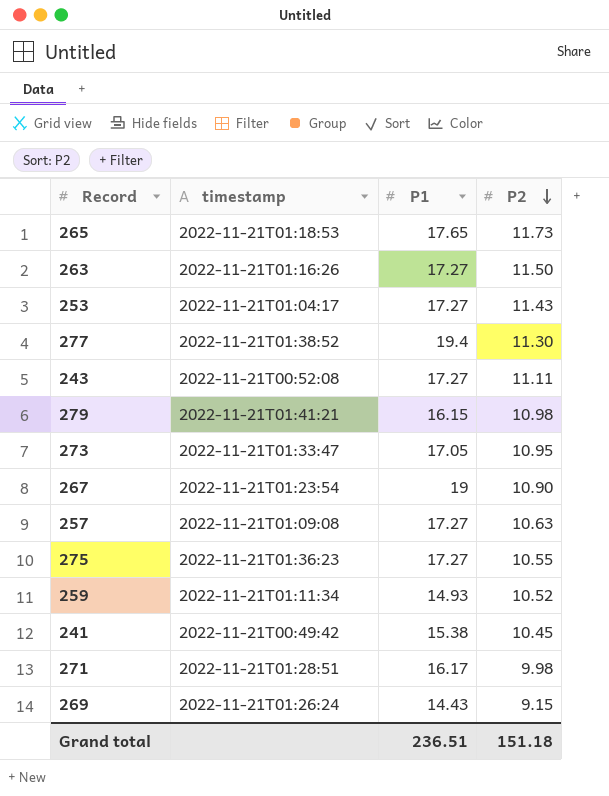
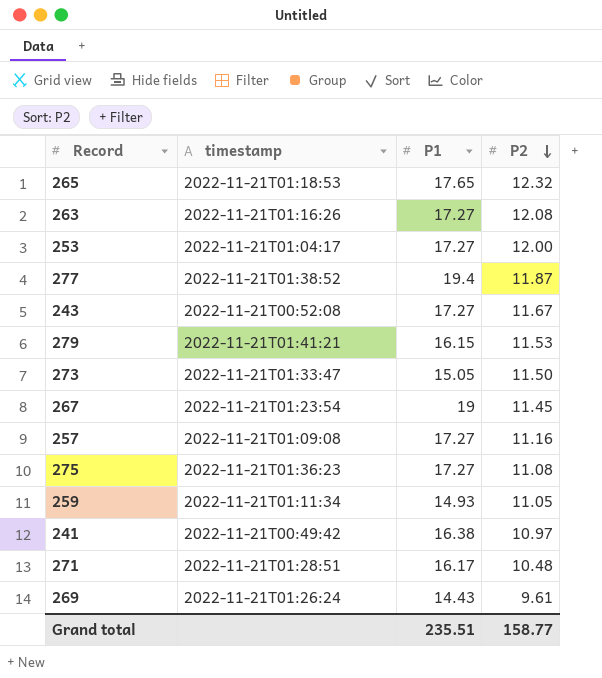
265 | P2: 11.73 -> 12.32
263 | P2: 11.50 -> 12.08
253 | P2: 11.43 -> 12.00
277 | P2: 11.30 -> 11.87
243 | P2: 11.11 -> 11.67
279 | P2: 10.98 -> 11.53
273 | P1: 17.05 -> 15.05
273 | P2: 10.95 -> 11.50
267 | P2: 10.90 -> 11.45
257 | P2: 10.63 -> 11.16
275 | P2: 10.55 -> 11.08
259 | P2: 10.52 -> 11.05
241 | P1: 15.38 -> 16.38
241 | P2: 10.45 -> 10.97
271 | P2: 9.98 -> 10.48
269 | P2: 9.15 -> 9.61
Grand total | P1: 236.51 -> 235.51
Grand total | P2: 151.18 -> 158.77

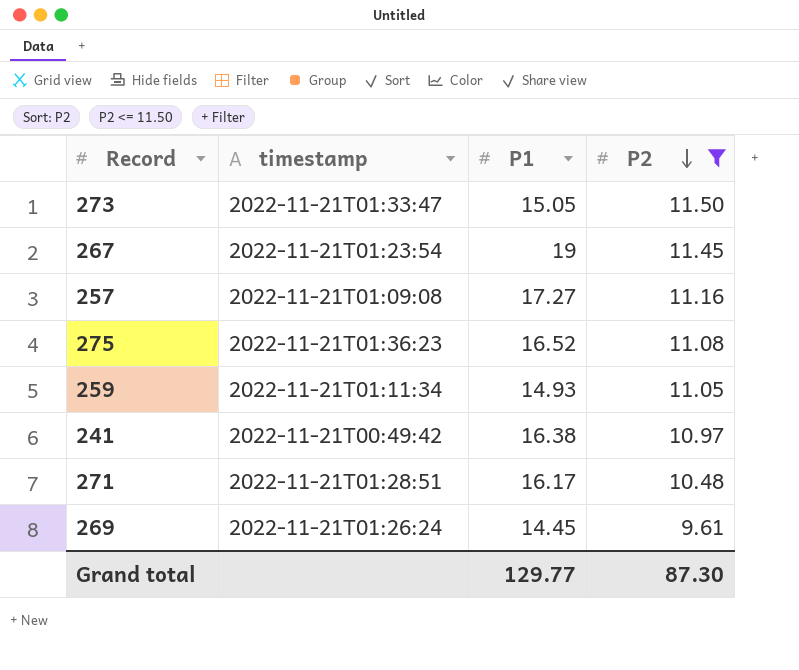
filter: none -> P2 <= 11.50
275 | P1: 17.27 -> 16.52
269 | P1: 14.43 -> 14.45
Grand total | P1: 235.51 -> 129.77
Grand total | P2: 158.77 -> 87.30

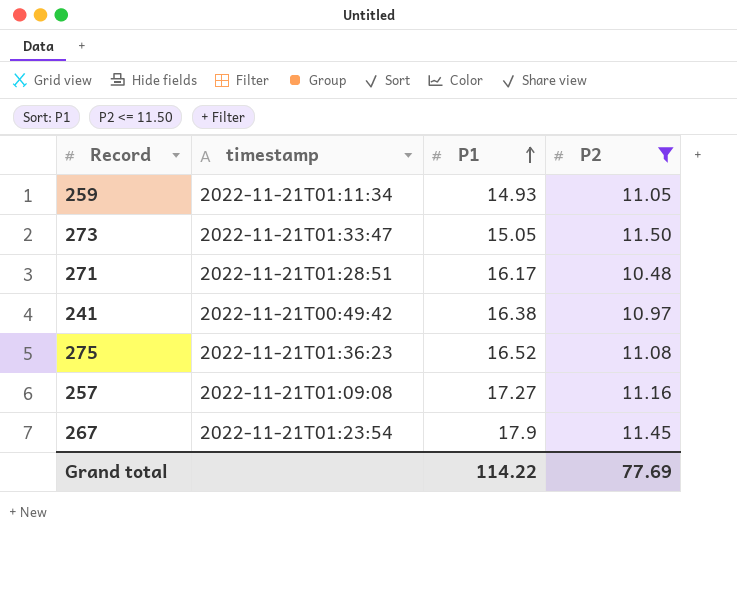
row order: P2 descending -> P1 ascending
row 269: 2022-11-21T01:26:24 | 14.45 | 9.61 -> none
267 | P1: 19 -> 17.9
Grand total | P1: 129.77 -> 114.22
Grand total | P2: 87.30 -> 77.69

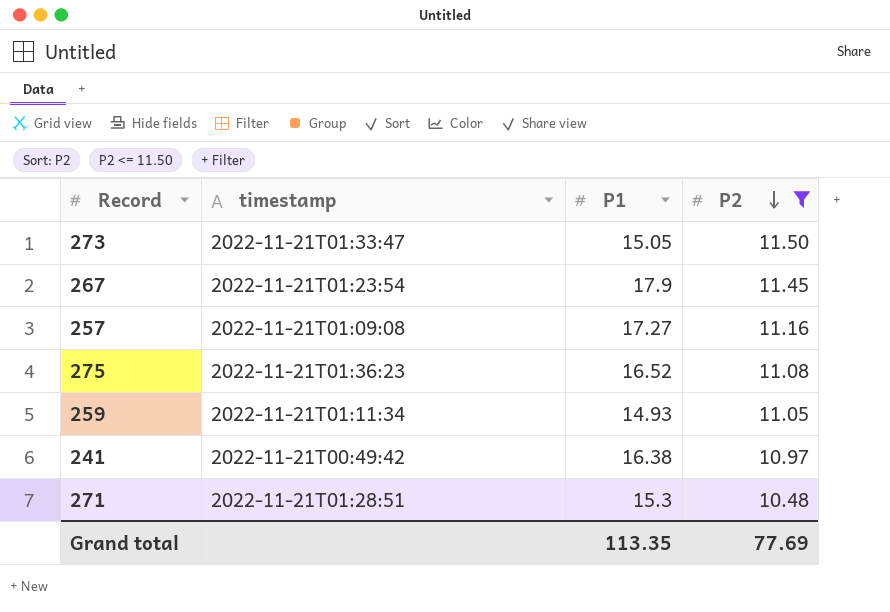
row order: P1 ascending -> P2 descending
271 | P1: 16.17 -> 15.3
Grand total | P1: 114.22 -> 113.35

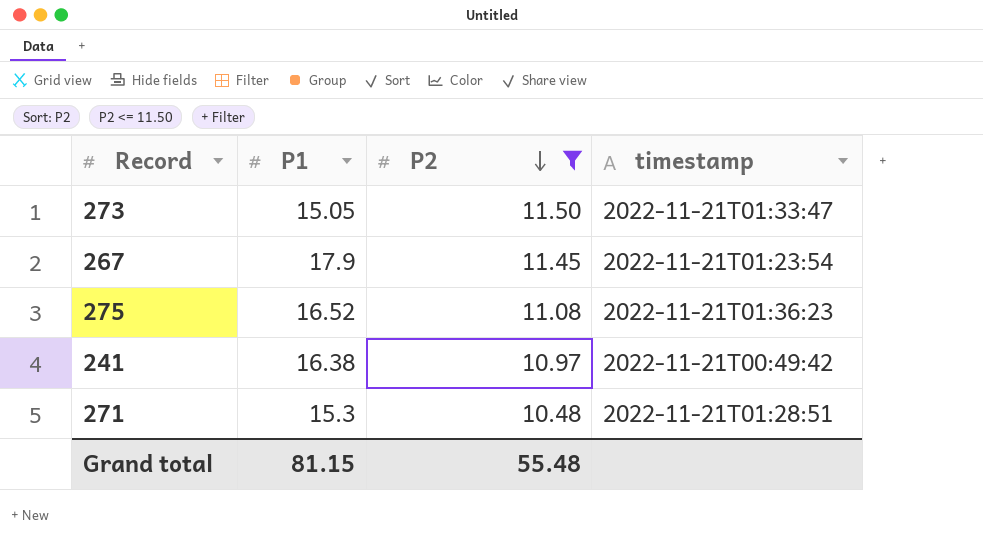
column timestamp | position: 2 -> 4
row 257: 2022-11-21T01:09:08 | 17.27 | 11.16 -> none
row 259: 2022-11-21T01:11:34 | 14.93 | 11.05 -> none
Grand total | P1: 113.35 -> 81.15
Grand total | P2: 77.69 -> 55.48

